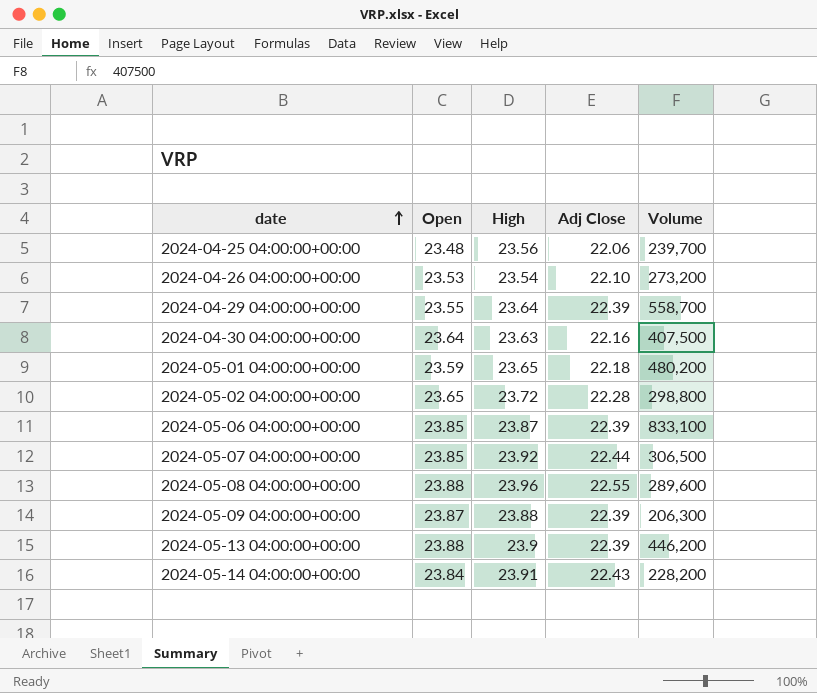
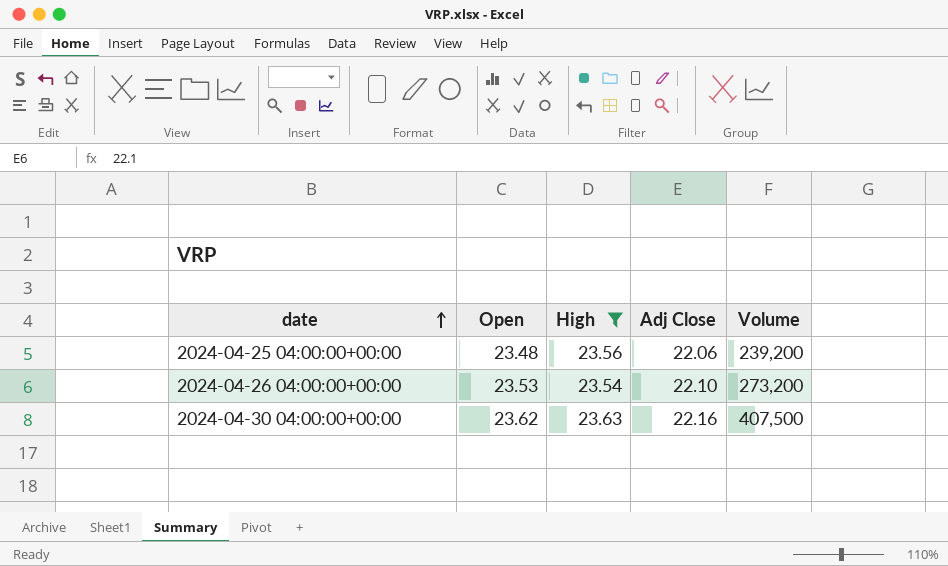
filter: none -> High <= 23.63
2024-04-25 04:00:00+00:00 | Volume: 239,700 -> 239,200
2024-04-30 04:00:00+00:00 | Open: 23.64 -> 23.62

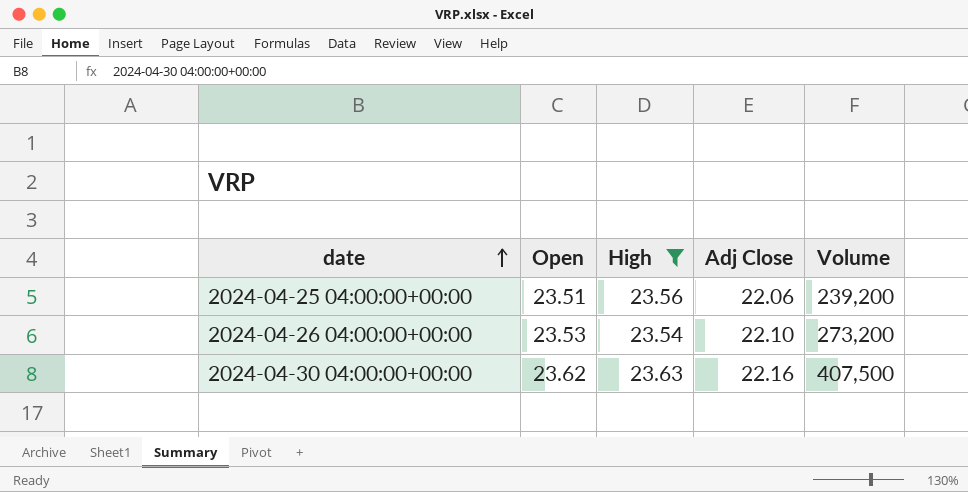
2024-04-25 04:00:00+00:00 | Open: 23.48 -> 23.51

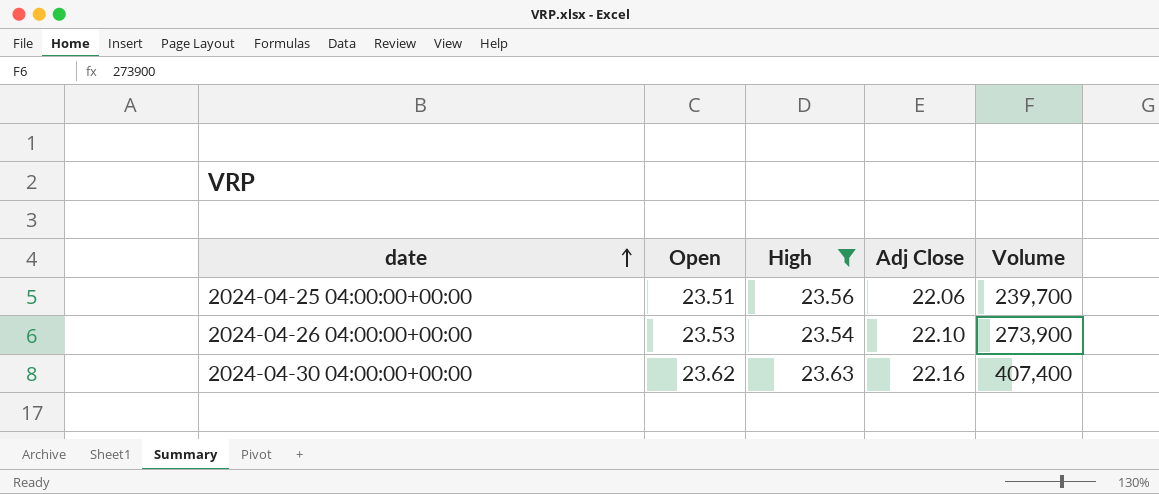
2024-04-25 04:00:00+00:00 | Volume: 239,200 -> 239,700
2024-04-26 04:00:00+00:00 | Volume: 273,200 -> 273,900
2024-04-30 04:00:00+00:00 | Volume: 407,500 -> 407,400

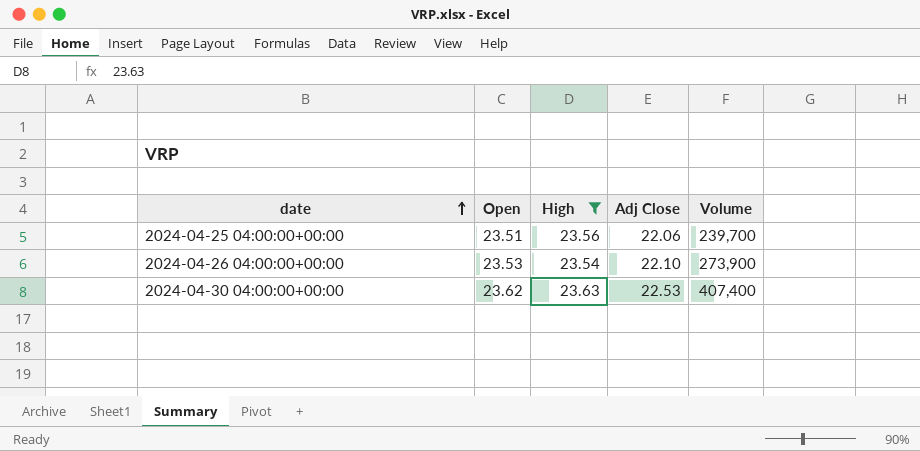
2024-04-30 04:00:00+00:00 | Adj Close: 22.16 -> 22.53

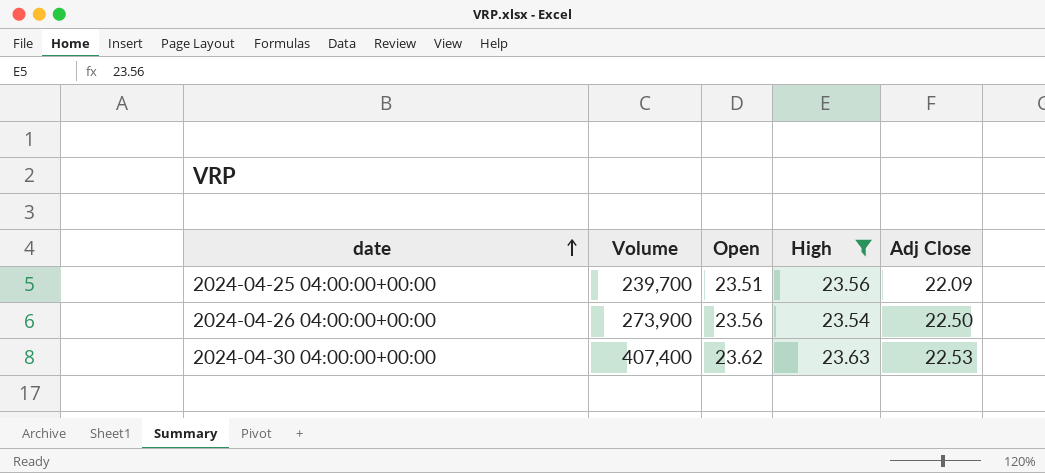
column Volume | position: 5 -> 2
2024-04-25 04:00:00+00:00 | Adj Close: 22.06 -> 22.09
2024-04-26 04:00:00+00:00 | Open: 23.53 -> 23.56
2024-04-26 04:00:00+00:00 | Adj Close: 22.10 -> 22.50

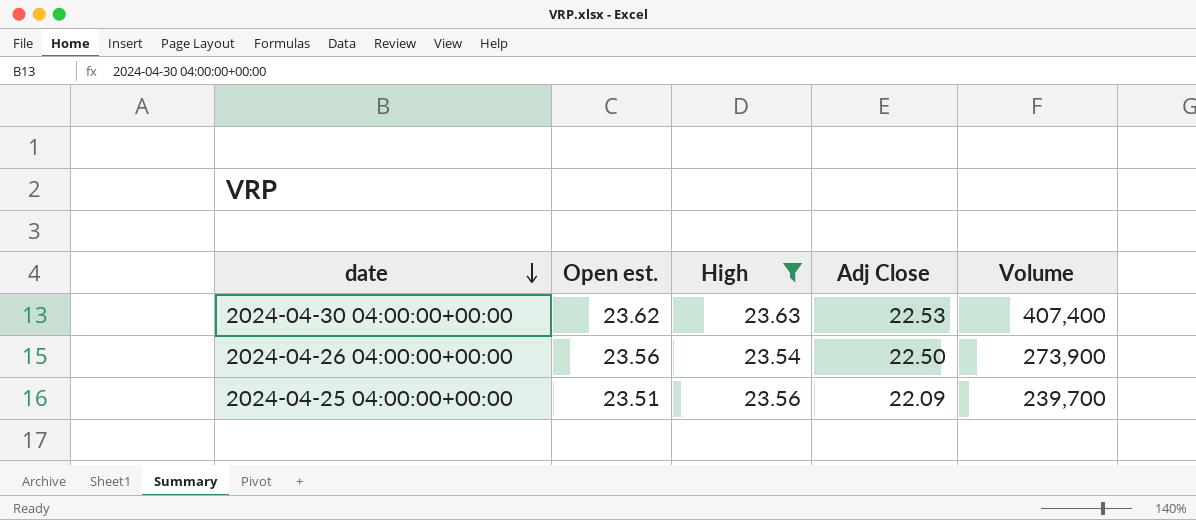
row order: date ascending -> date descending
column name: Open -> Open est.
column Volume | position: 2 -> 5

